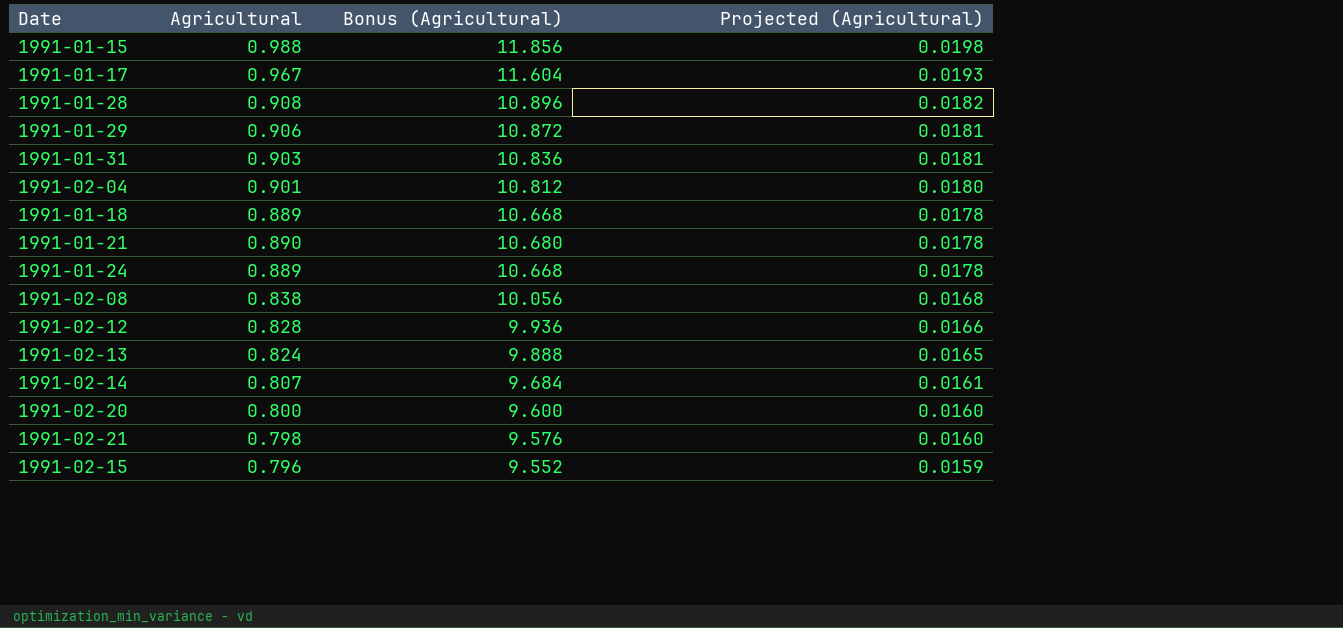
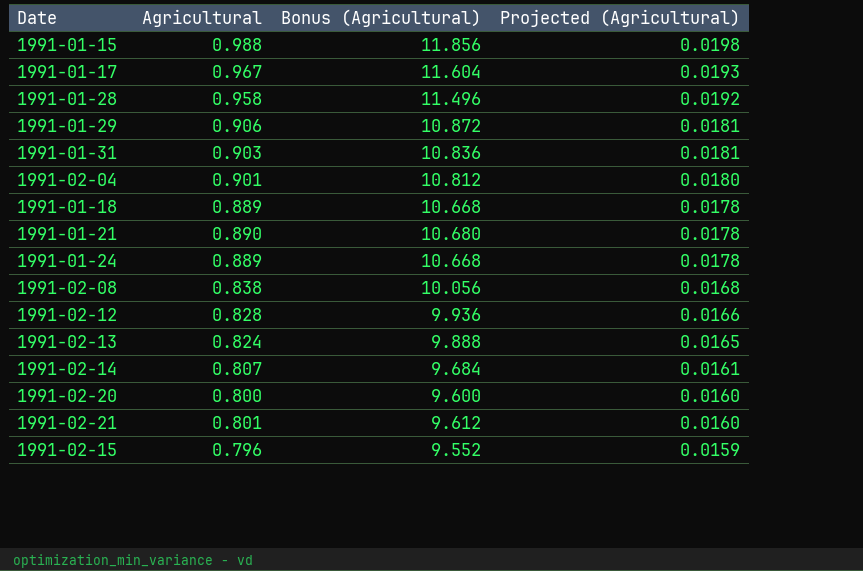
1991-01-28 | Agricultural: 0.908 -> 0.958
1991-01-28 | Bonus (Agricultural): 10.896 -> 11.496
1991-01-28 | Projected (Agricultural): 0.0182 -> 0.0192
1991-02-21 | Agricultural: 0.798 -> 0.801
1991-02-21 | Bonus (Agricultural): 9.576 -> 9.612

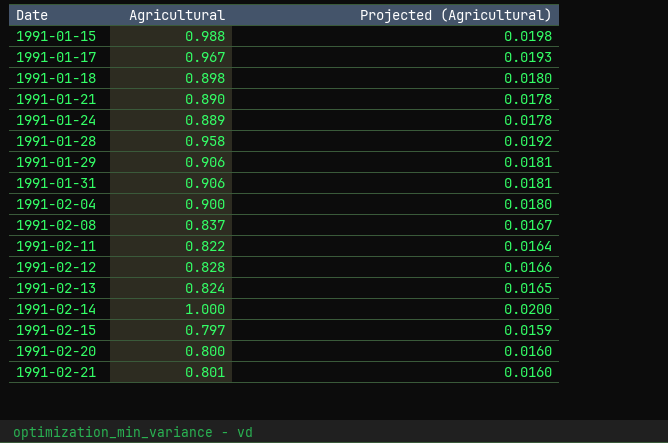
row order: Projected (Agricultural) descending -> Date ascending
column Bonus (Agricultural) | formula: [Agricultural] * 12 -> none
1991-01-18 | Agricultural: 0.889 -> 0.898
1991-01-18 | Projected (Agricultural): 0.0178 -> 0.0180
1991-01-31 | Agricultural: 0.903 -> 0.906
1991-02-04 | Agricultural: 0.901 -> 0.900
1991-02-08 | Agricultural: 0.838 -> 0.837
1991-02-08 | Projected (Agricultural): 0.0168 -> 0.0167
row 1991-02-11: none -> 0.822 | 0.0164
1991-02-14 | Agricultural: 0.807 -> 1.000
1991-02-14 | Projected (Agricultural): 0.0161 -> 0.0200
1991-02-15 | Agricultural: 0.796 -> 0.797

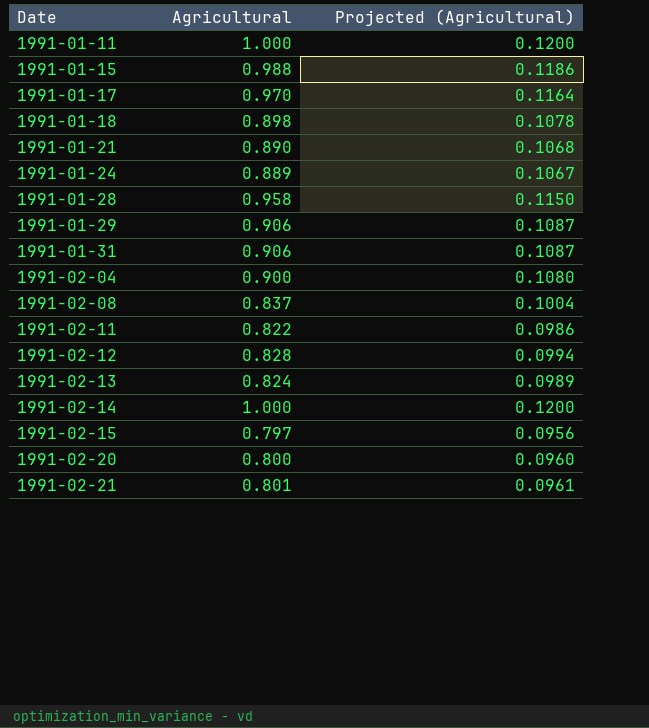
column Projected (Agricultural) | formula: [Agricultural] * 0.02 -> [Agricultural] * 0.12
row 1991-01-11: none -> 1.000 | 0.1200
1991-01-17 | Agricultural: 0.967 -> 0.970

